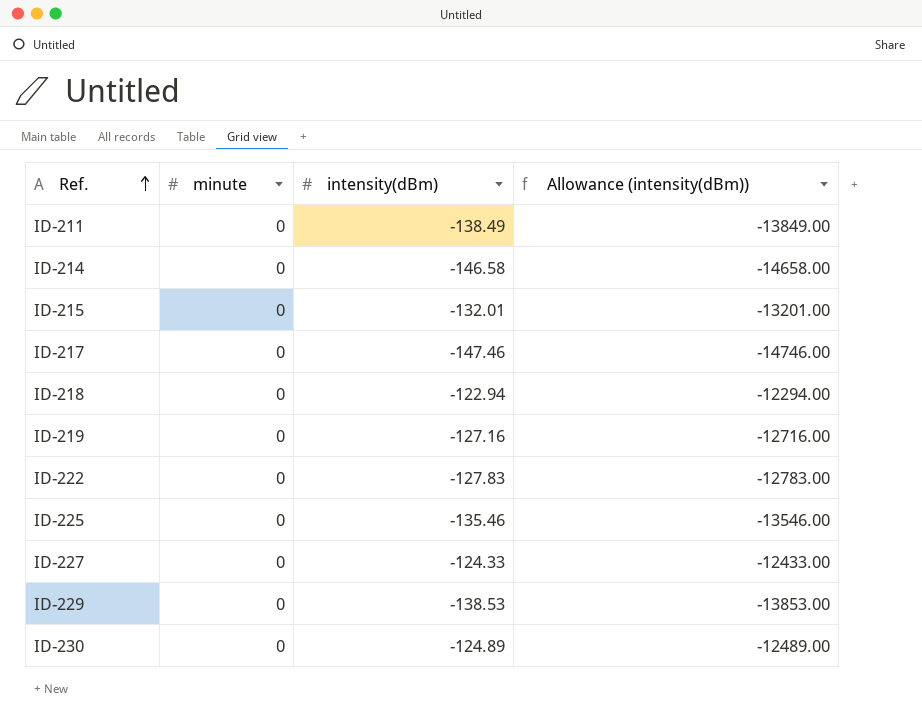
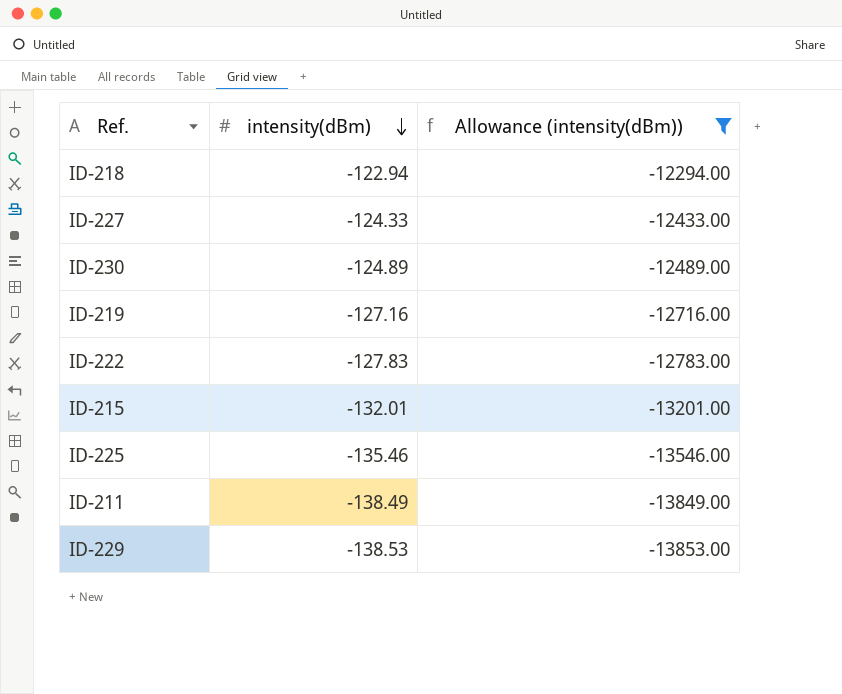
filter: none -> Allowance (intensity(dBm)) >= -13853.00
row order: Ref. ascending -> intensity(dBm) descending
column minute | position: 2 -> none

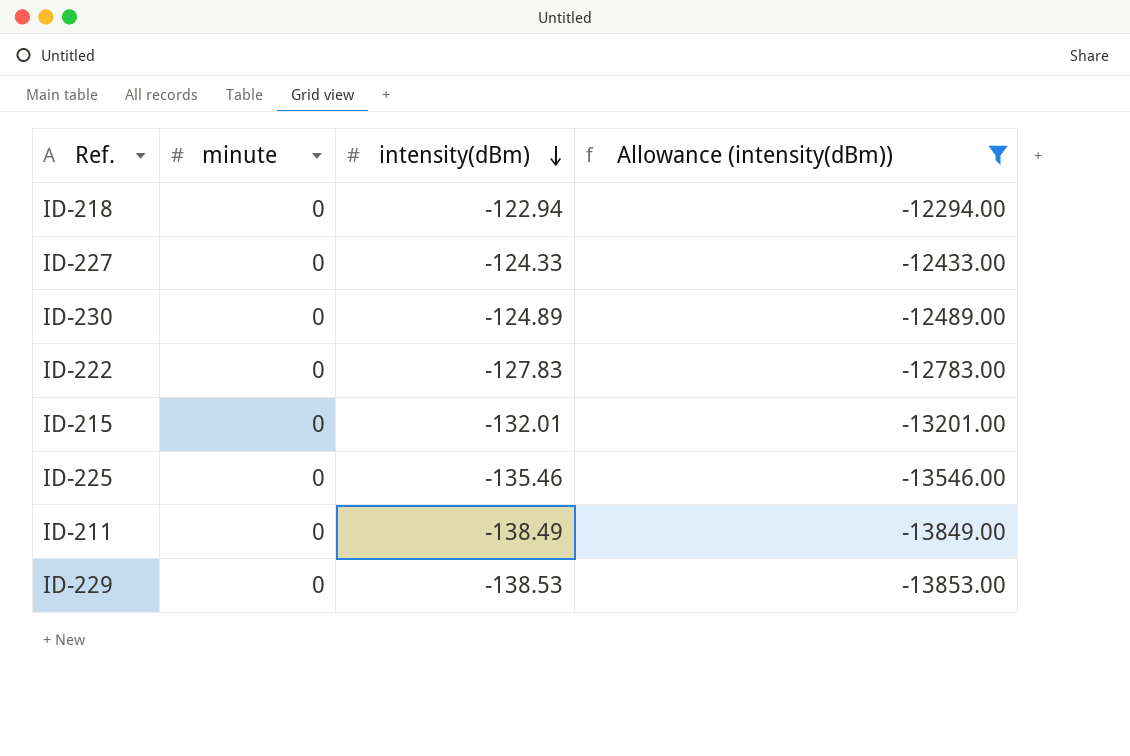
column minute | position: none -> 2
row ID-219: -127.16 | -12716.00 -> none

